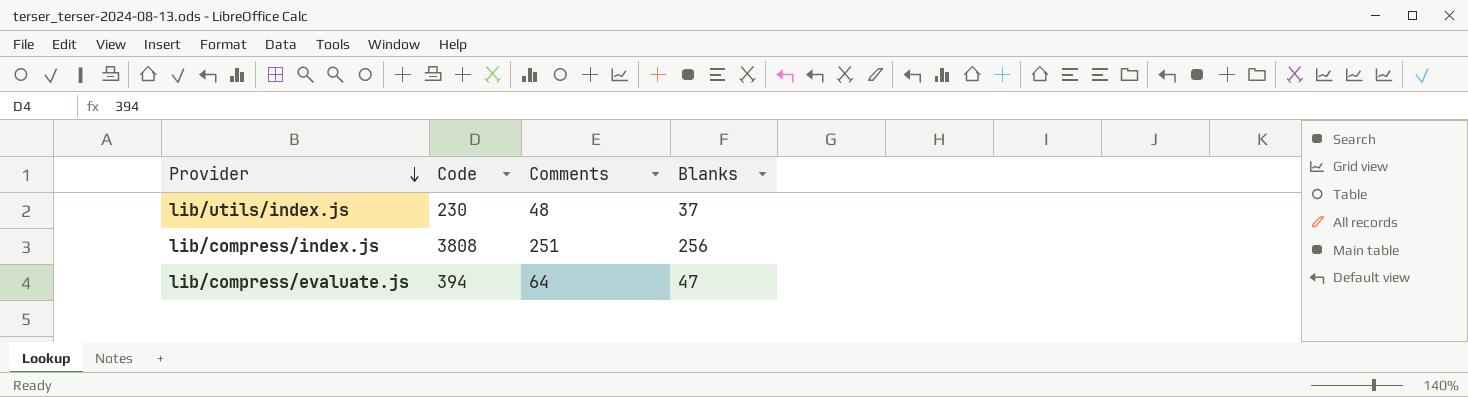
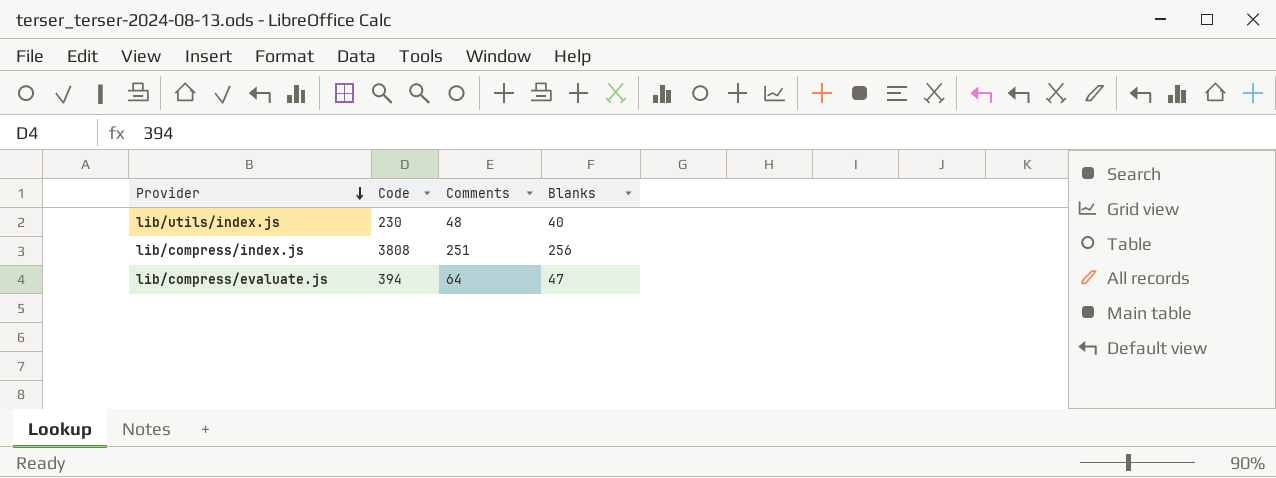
lib/utils/index.js | Blanks: 37 -> 40

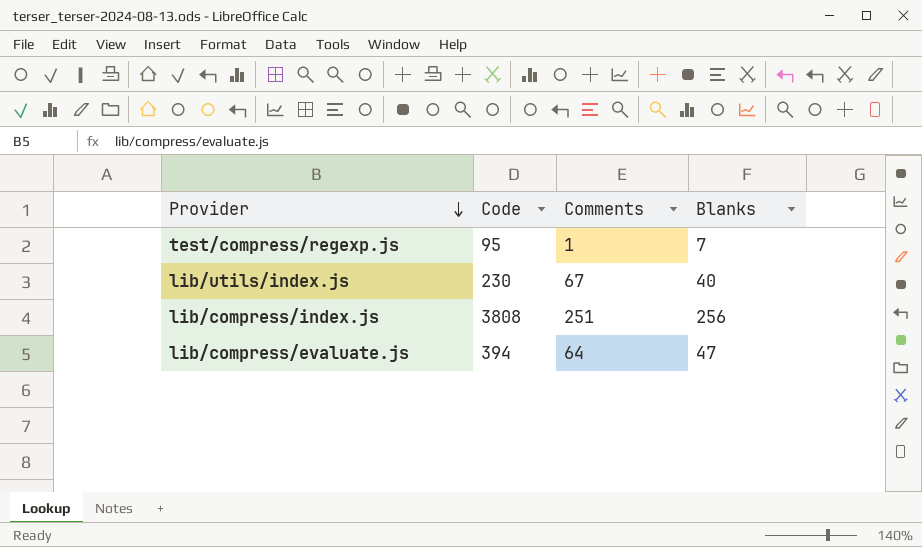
row test/compress/regexp.js: none -> 95 | 1 | 7
lib/utils/index.js | Comments: 48 -> 67

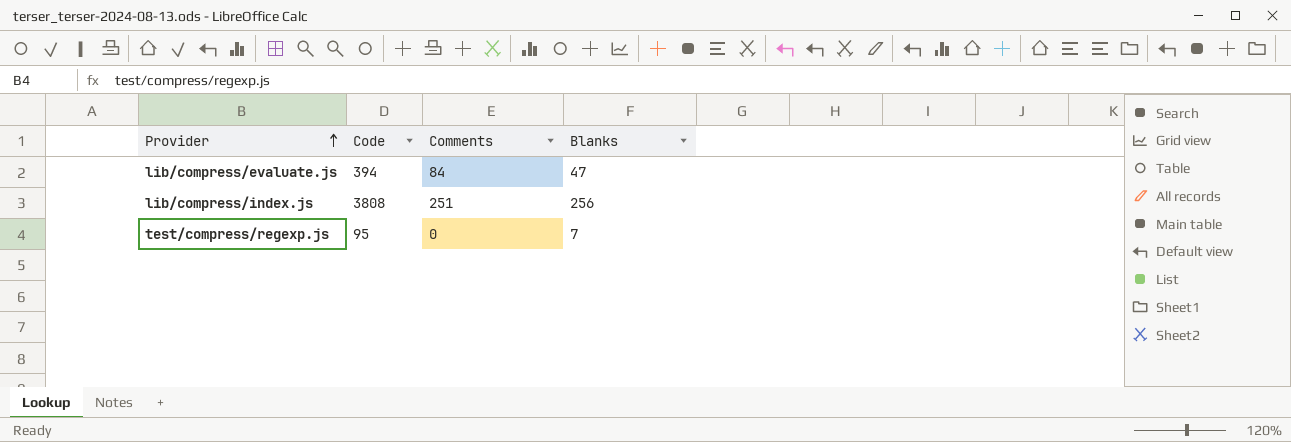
row order: Provider descending -> Provider ascending
row lib/utils/index.js: 230 | 67 | 40 -> none
lib/compress/evaluate.js | Comments: 64 -> 84
test/compress/regexp.js | Comments: 1 -> 0

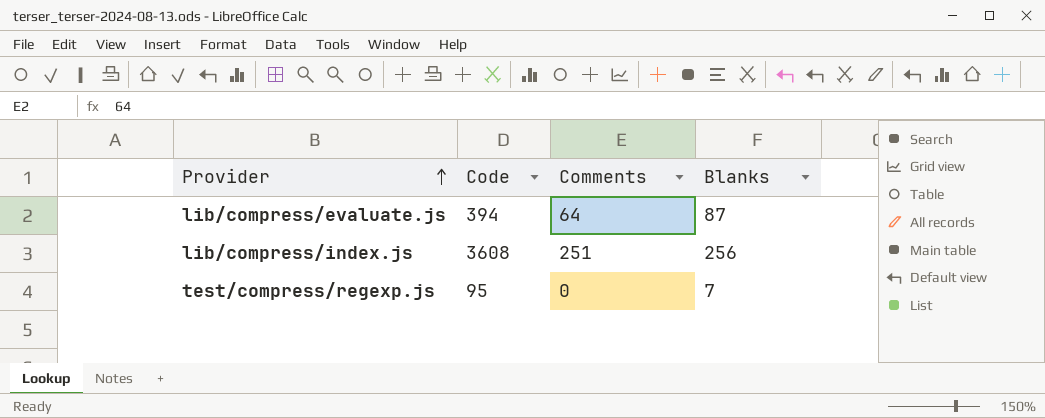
lib/compress/evaluate.js | Comments: 84 -> 64
lib/compress/evaluate.js | Blanks: 47 -> 87
lib/compress/index.js | Code: 3808 -> 3608

